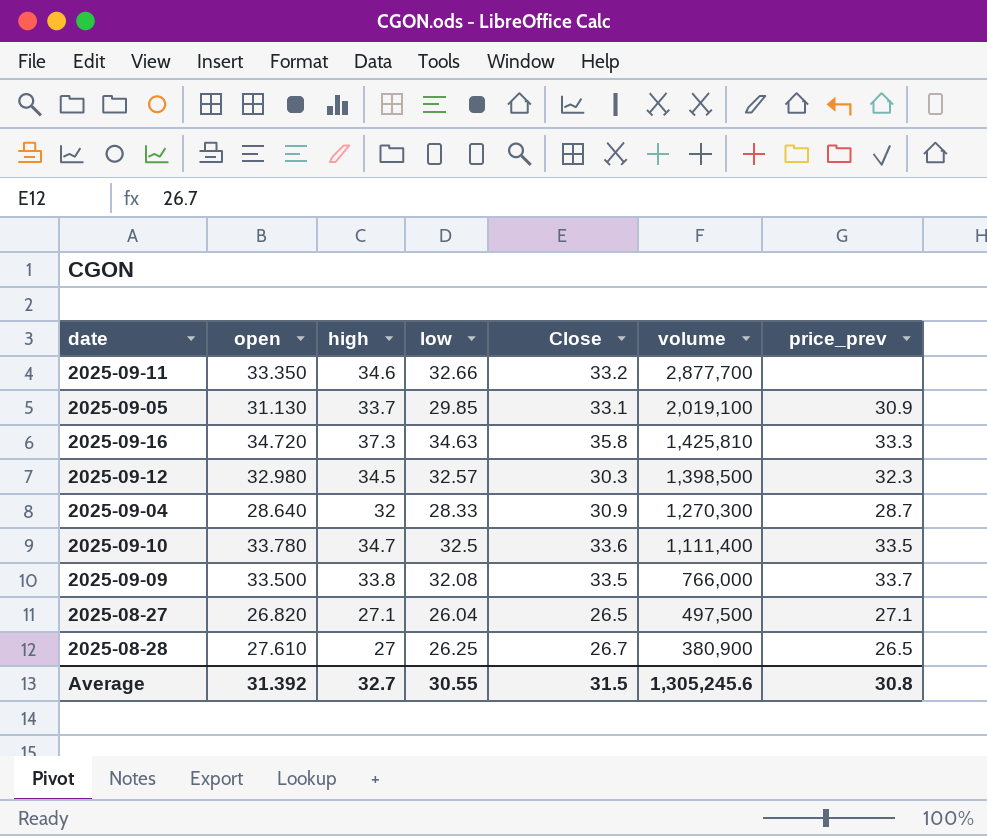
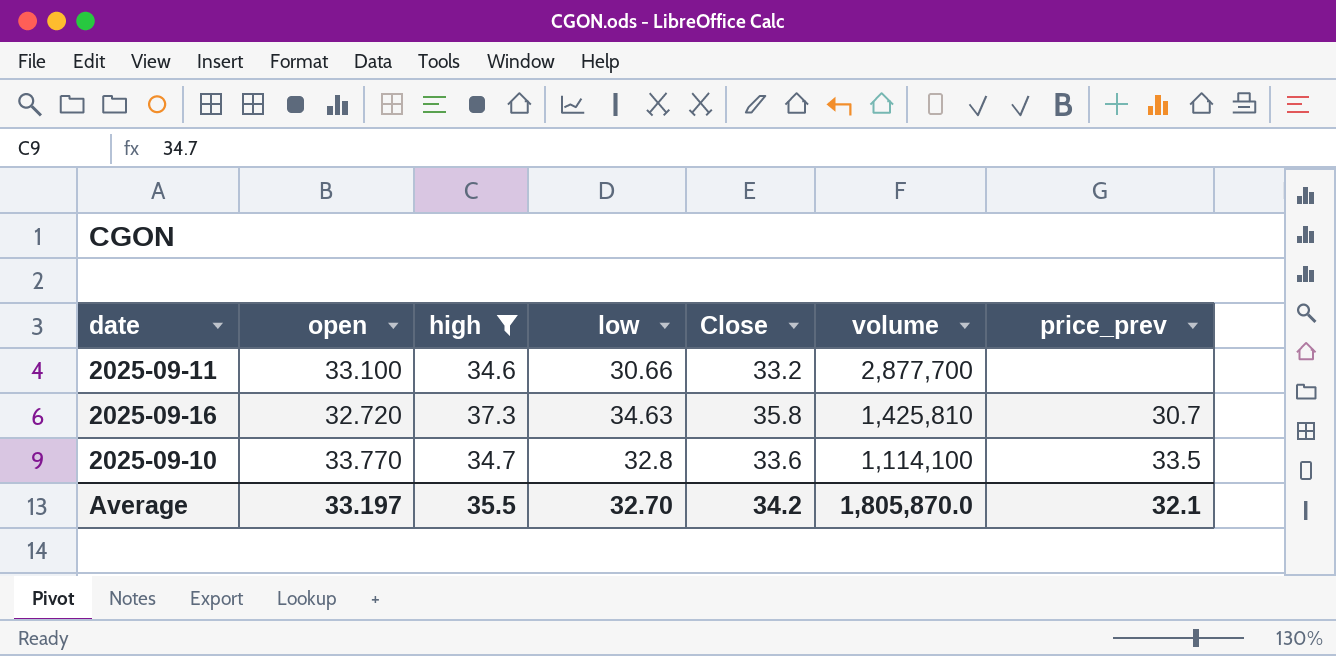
filter: none -> high >= 34.6
2025-09-11 | open: 33.350 -> 33.100
2025-09-11 | low: 32.66 -> 30.66
2025-09-16 | open: 34.720 -> 32.720
2025-09-16 | price_prev: 33.3 -> 30.7
2025-09-10 | open: 33.780 -> 33.770
2025-09-10 | low: 32.5 -> 32.8
2025-09-10 | volume: 1,111,400 -> 1,114,100
Average | open: 31.392 -> 33.197
Average | high: 32.7 -> 35.5
Average | low: 30.55 -> 32.70
Average | Close: 31.5 -> 34.2
Average | volume: 1,305,245.6 -> 1,805,870.0
Average | price_prev: 30.8 -> 32.1

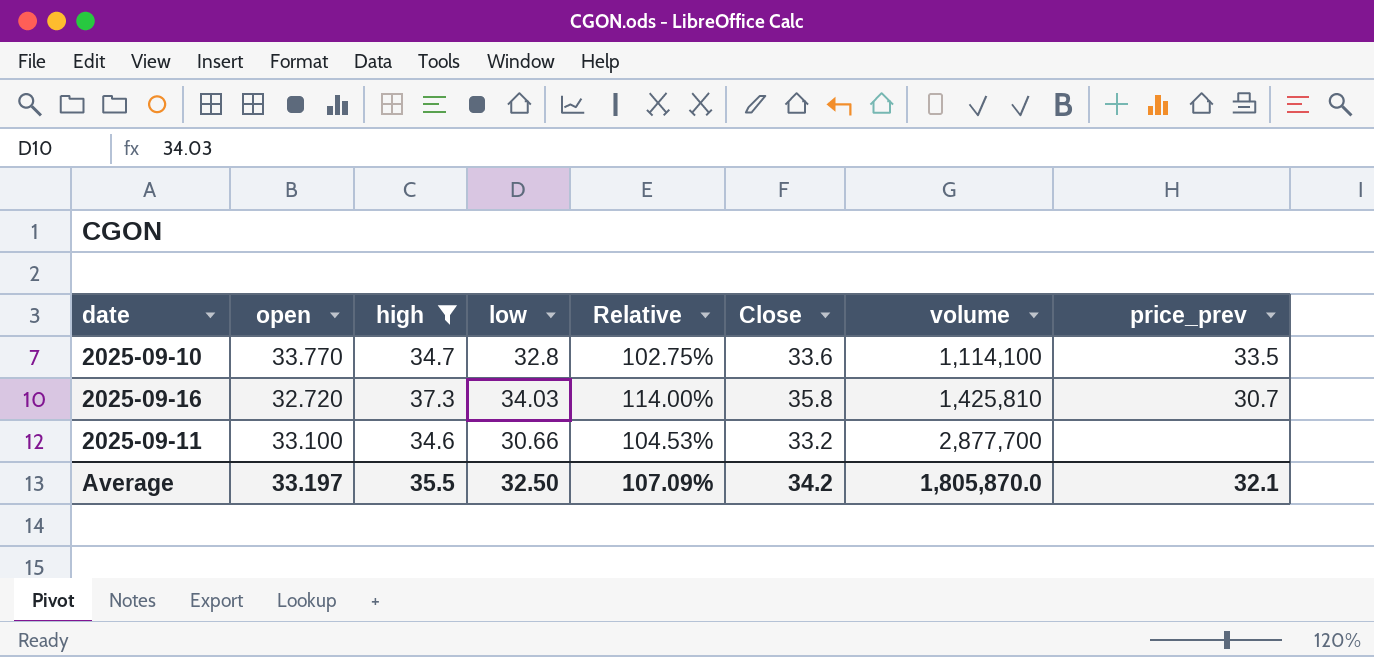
row order: volume descending -> volume ascending
column Relative | formula: none -> [high] / [open]
2025-09-16 | low: 34.63 -> 34.03
Average | low: 32.70 -> 32.50

